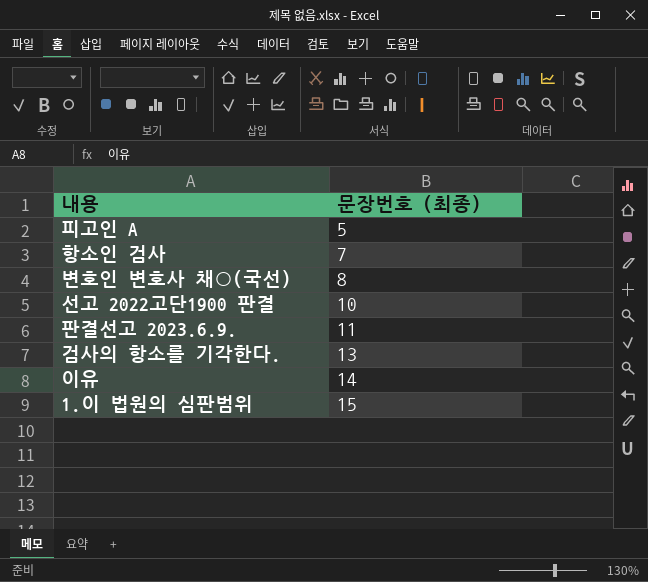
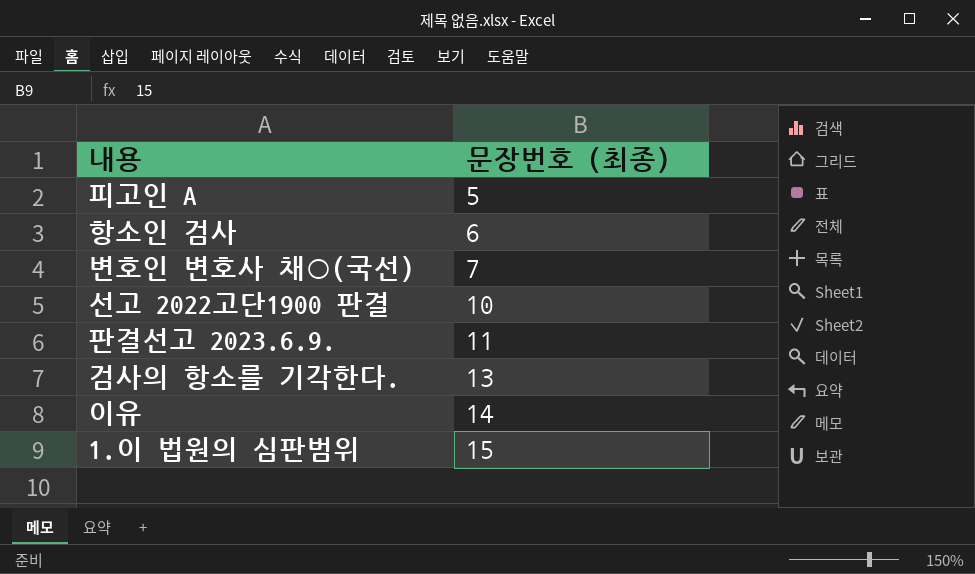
항소인 검사 | 문장번호 (최종): 7 -> 6
변호인 변호사 채○(국선) | 문장번호 (최종): 8 -> 7

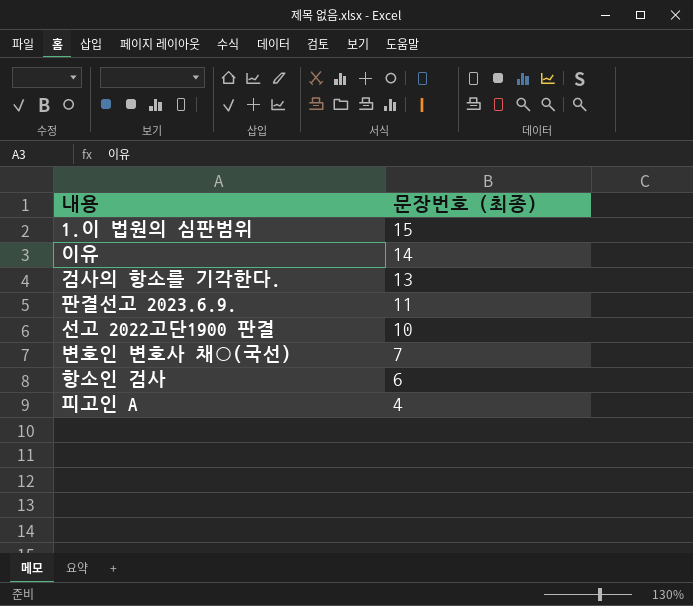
row order: 문장번호 (최종) ascending -> 문장번호 (최종) descending
피고인 A | 문장번호 (최종): 5 -> 4

